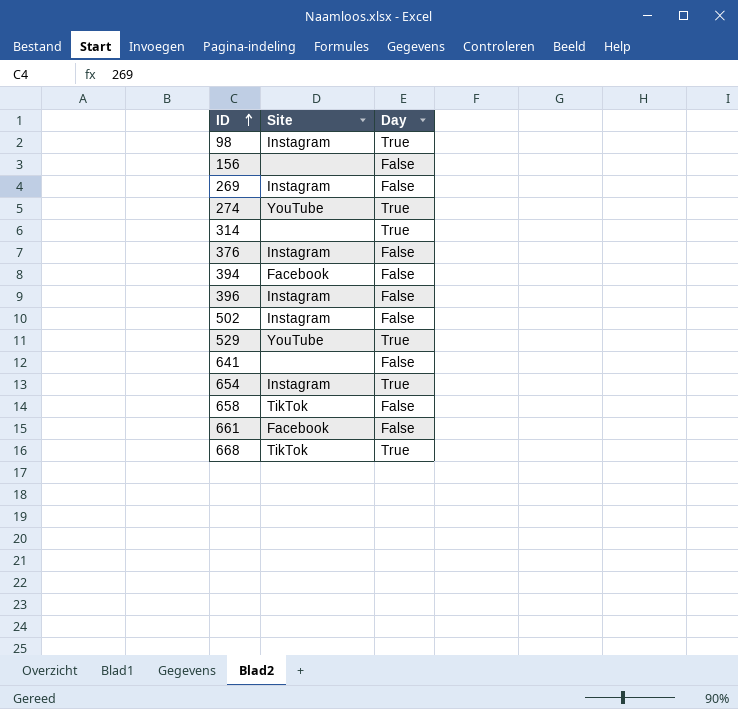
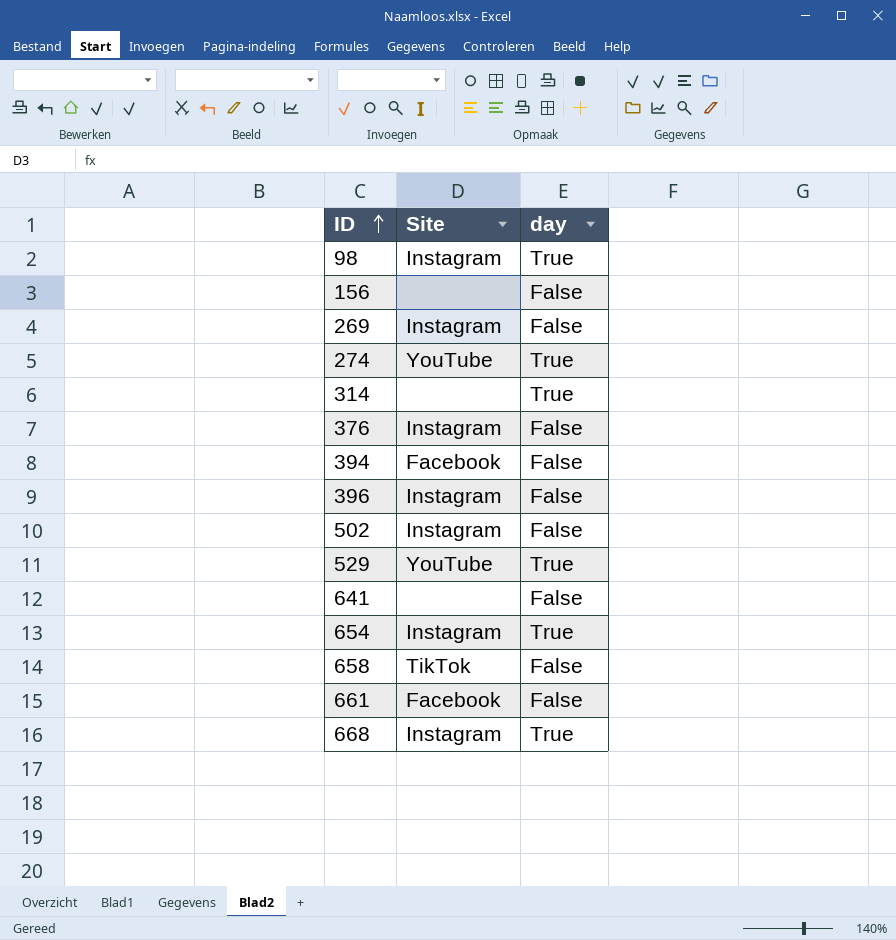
column name: Day -> day
668 | Site: TikTok -> Instagram

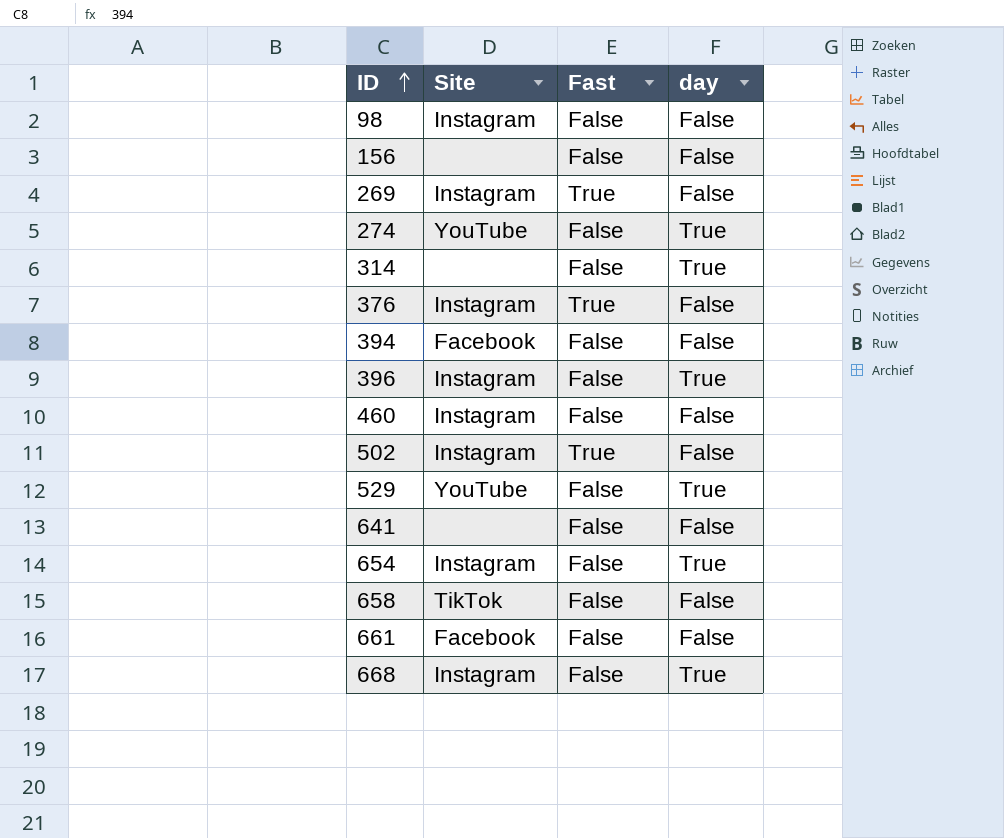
column Fast | position: none -> 3
98 | day: True -> False
396 | day: False -> True
row 460: none -> Instagram | False | False

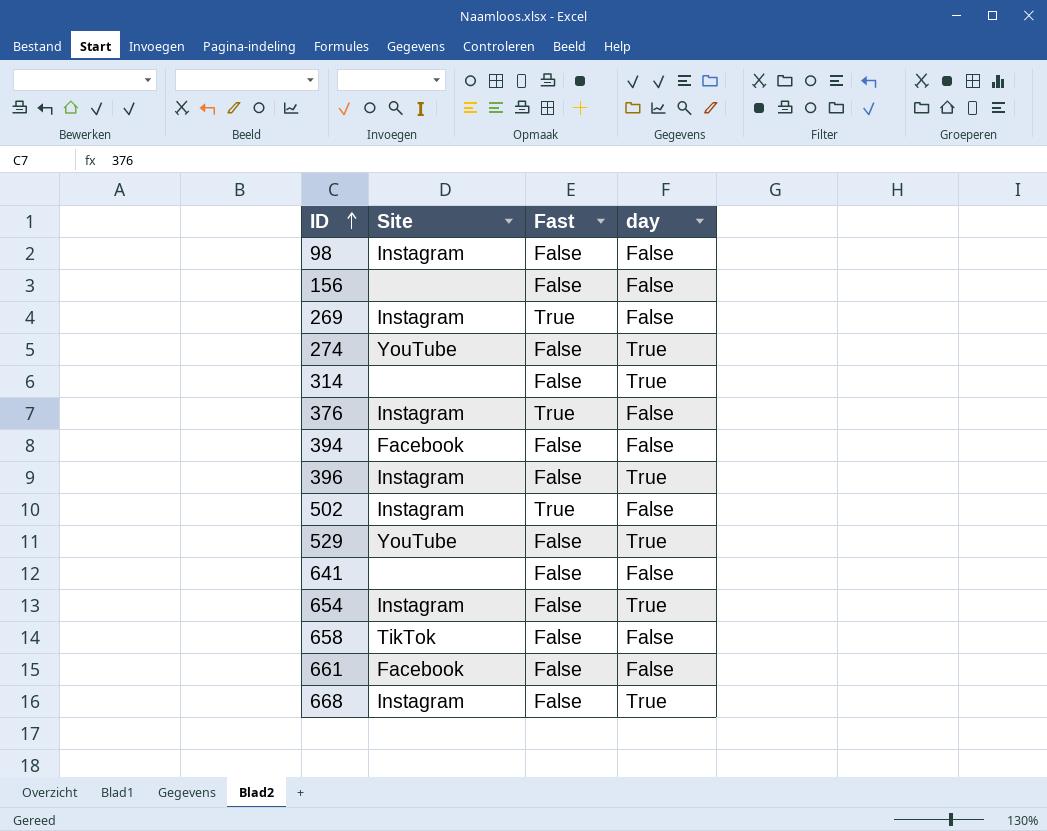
row 460: Instagram | False | False -> none

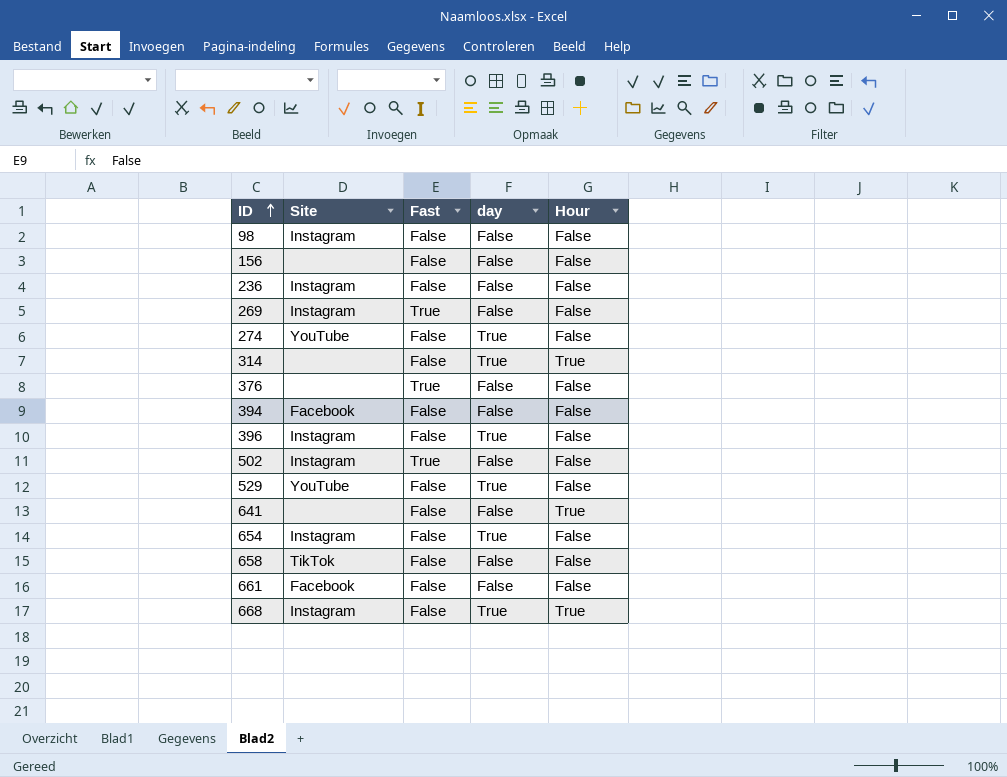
column Hour | position: none -> 5
row 236: none -> Instagram | False | False | False
376 | Site: Instagram -> none

